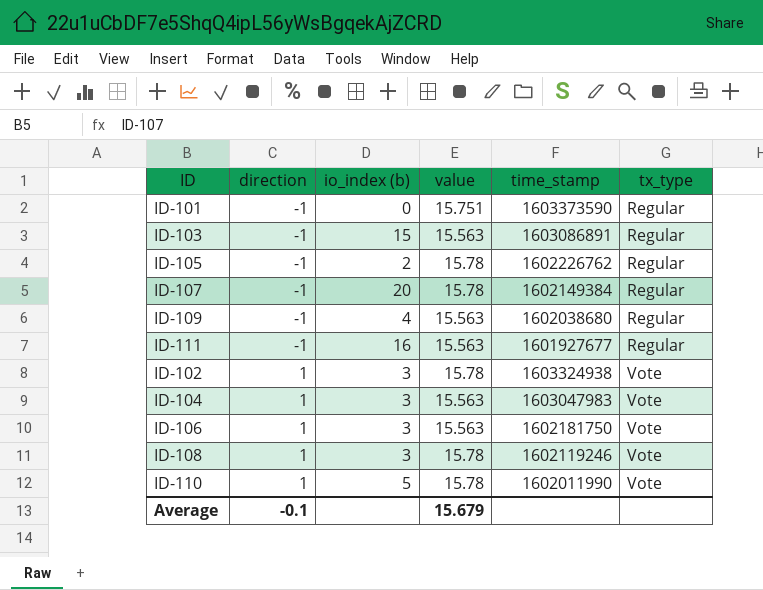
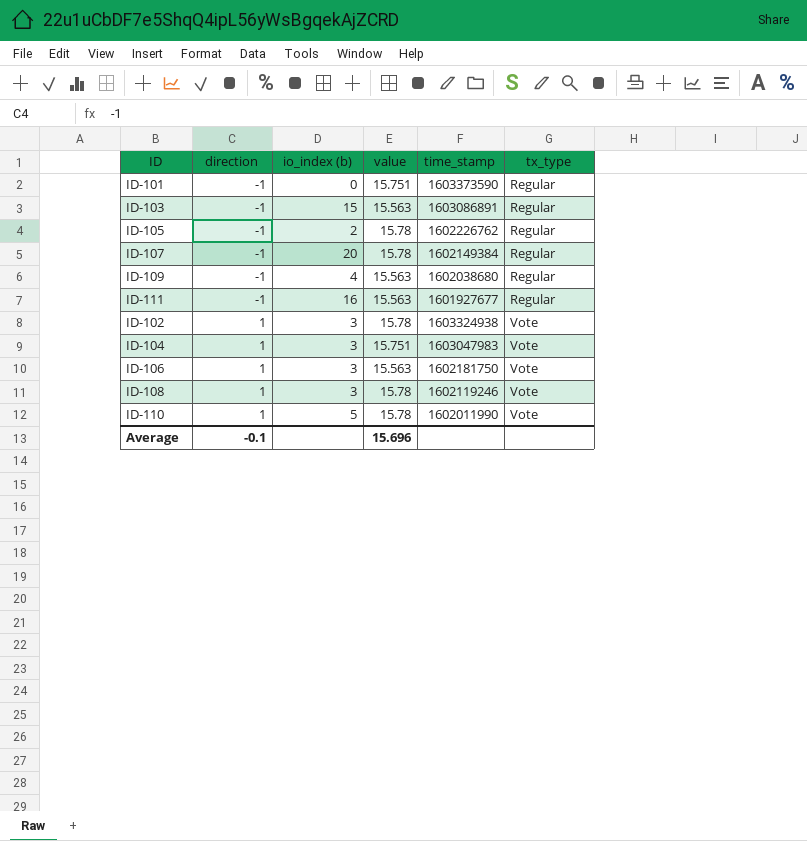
ID-104 | value: 15.563 -> 15.751
Average | value: 15.679 -> 15.696

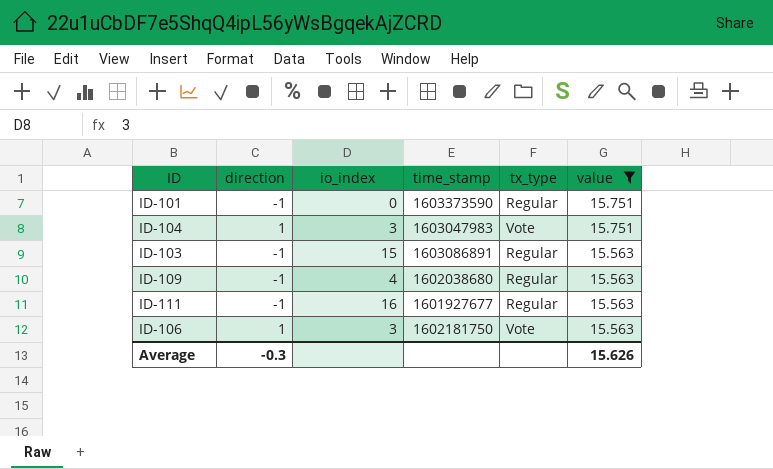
filter: none -> value != 15.78
row order: direction ascending -> value descending
column name: io_index (b) -> io_index
column value | position: 4 -> 6
Average | direction: -0.1 -> -0.3
Average | value: 15.696 -> 15.626

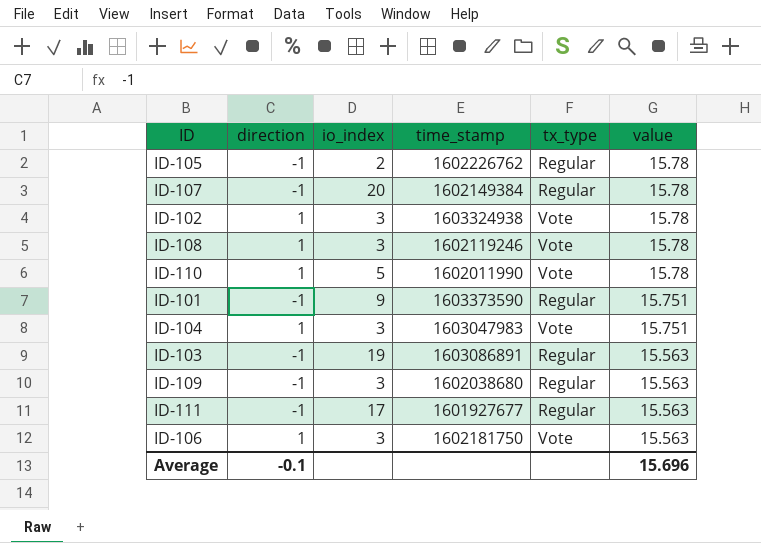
filter: value != 15.78 -> none
ID-101 | io_index: 0 -> 9
ID-103 | io_index: 15 -> 19
ID-109 | io_index: 4 -> 3
ID-111 | io_index: 16 -> 17
Average | direction: -0.3 -> -0.1
Average | value: 15.626 -> 15.696

